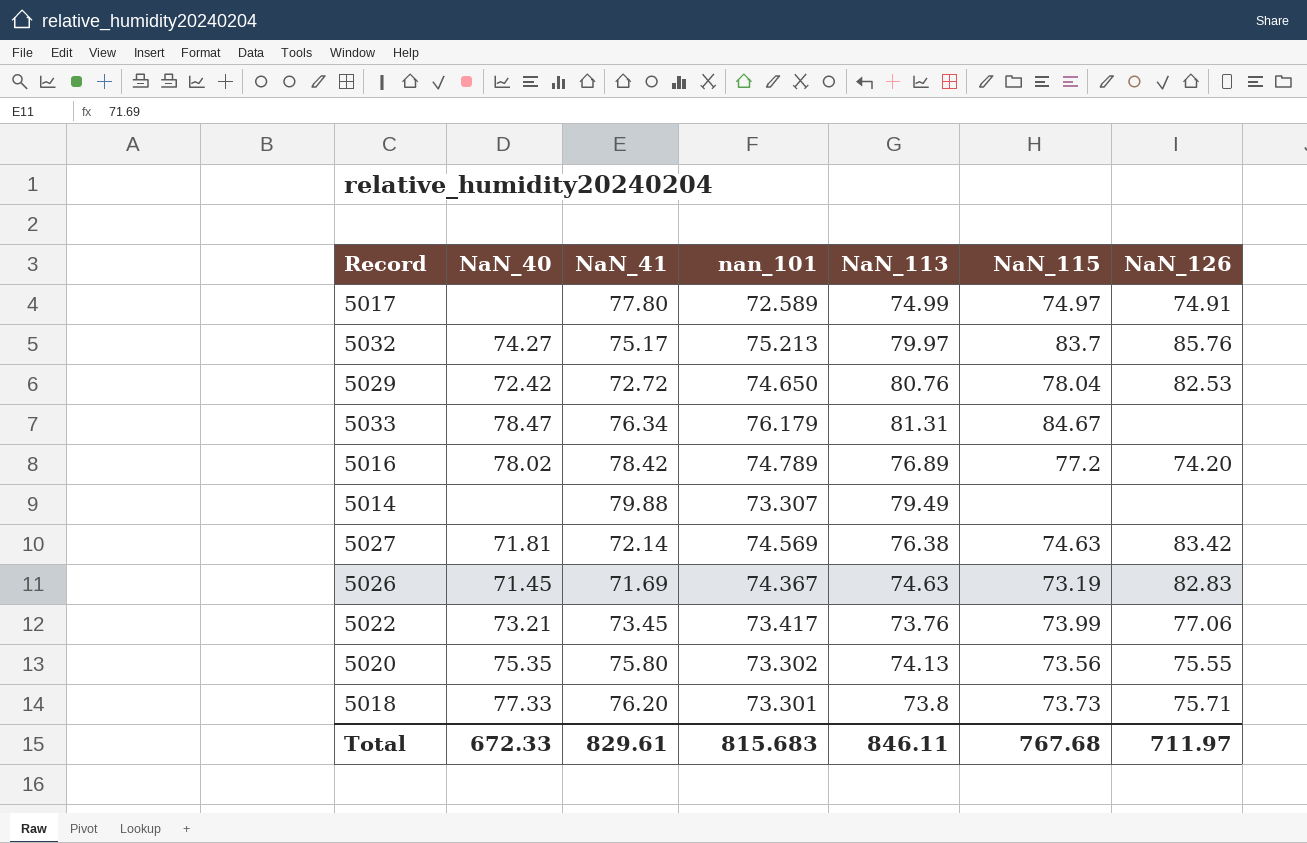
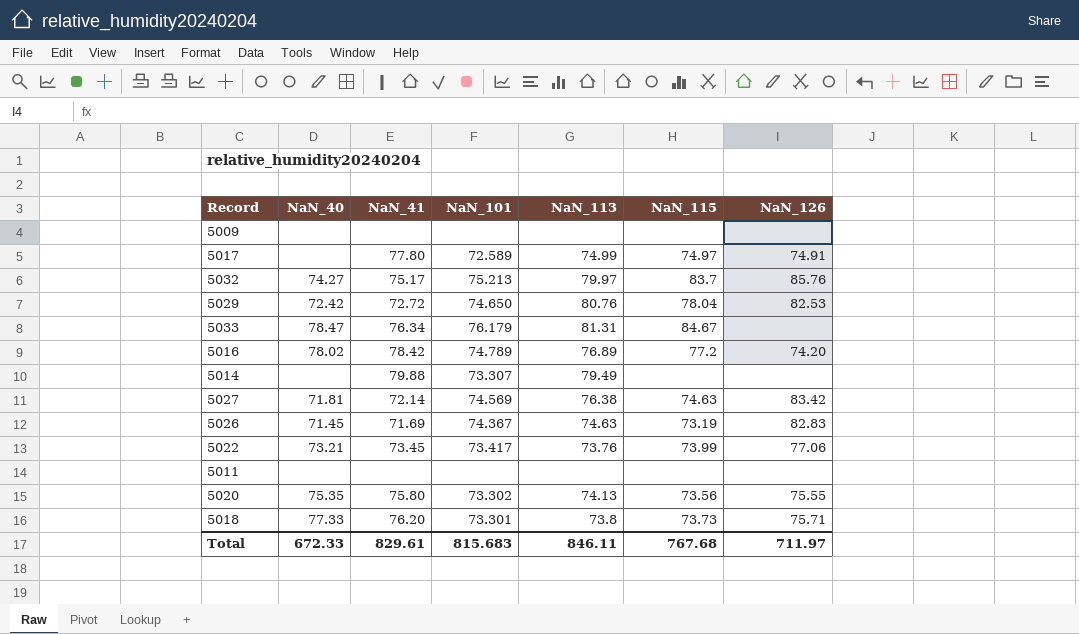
column name: nan_101 -> NaN_101
row 5009: none -> none | none | none | none | none | none
row 5011: none -> none | none | none | none | none | none

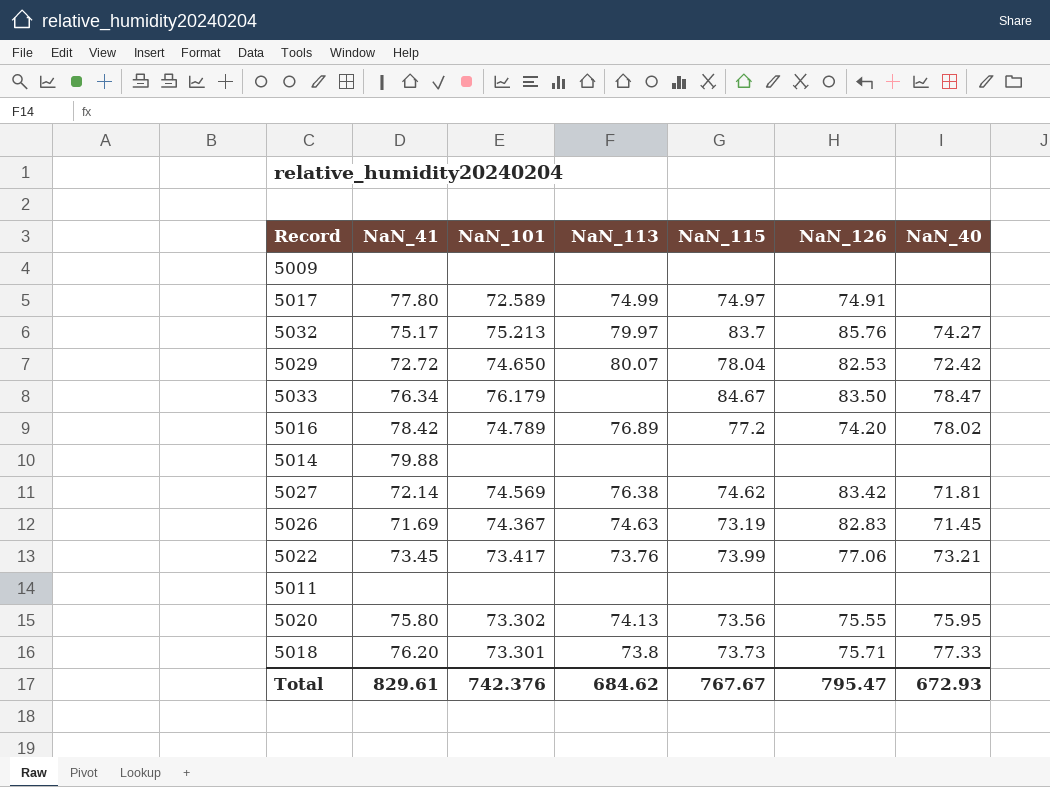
column NaN_40 | position: 2 -> 7
5029 | NaN_113: 80.76 -> 80.07
5033 | NaN_113: 81.31 -> none
5033 | NaN_126: none -> 83.50
5014 | NaN_101: 73.307 -> none
5014 | NaN_113: 79.49 -> none
5027 | NaN_115: 74.63 -> 74.62
5020 | NaN_40: 75.35 -> 75.95
Total | NaN_101: 815.683 -> 742.376
Total | NaN_113: 846.11 -> 684.62
Total | NaN_115: 767.68 -> 767.67
Total | NaN_126: 711.97 -> 795.47
Total | NaN_40: 672.33 -> 672.93

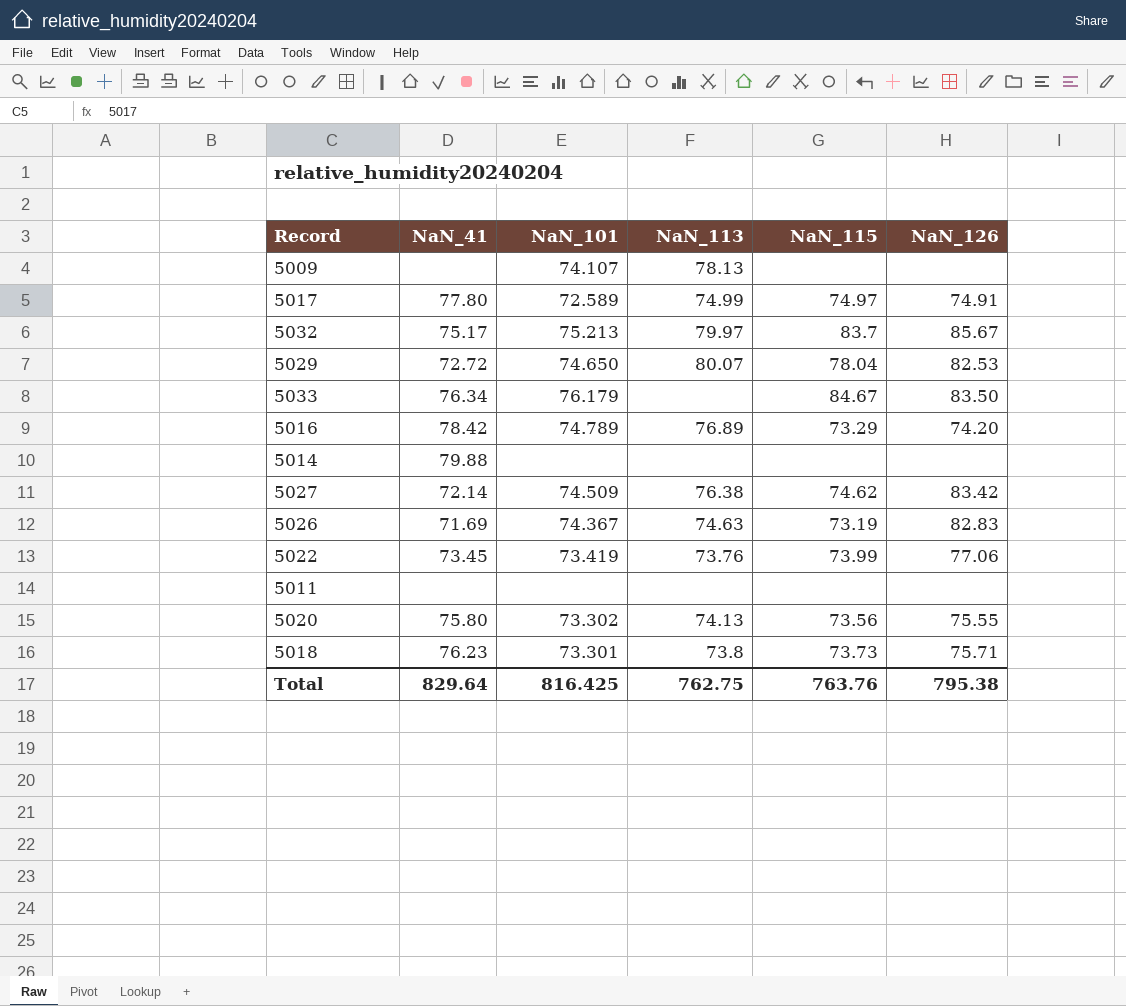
column NaN_40 | position: 7 -> none
5009 | NaN_101: none -> 74.107
5009 | NaN_113: none -> 78.13
5032 | NaN_126: 85.76 -> 85.67
5016 | NaN_115: 77.2 -> 73.29
5027 | NaN_101: 74.569 -> 74.509
5022 | NaN_101: 73.417 -> 73.419
5018 | NaN_41: 76.20 -> 76.23
Total | NaN_41: 829.61 -> 829.64
Total | NaN_101: 742.376 -> 816.425
Total | NaN_113: 684.62 -> 762.75
Total | NaN_115: 767.67 -> 763.76
Total | NaN_126: 795.47 -> 795.38

